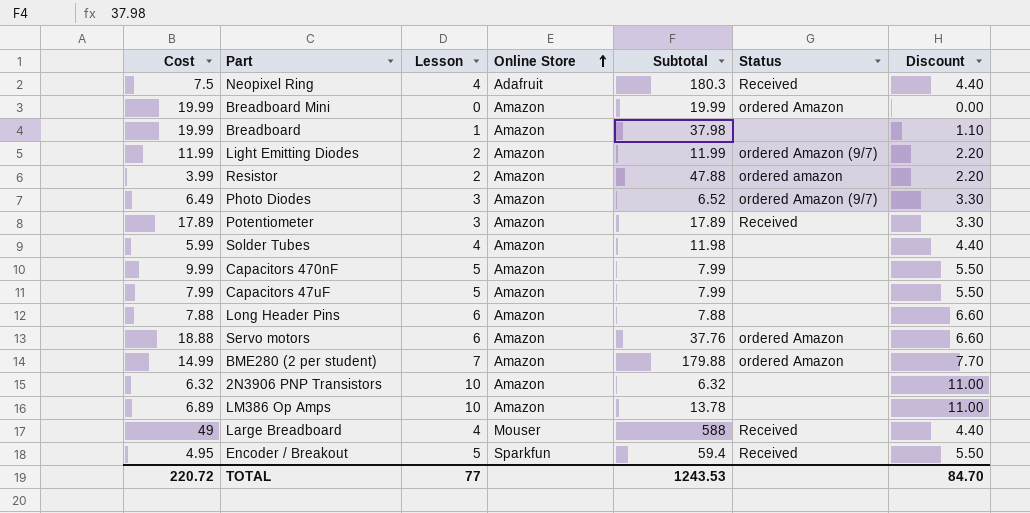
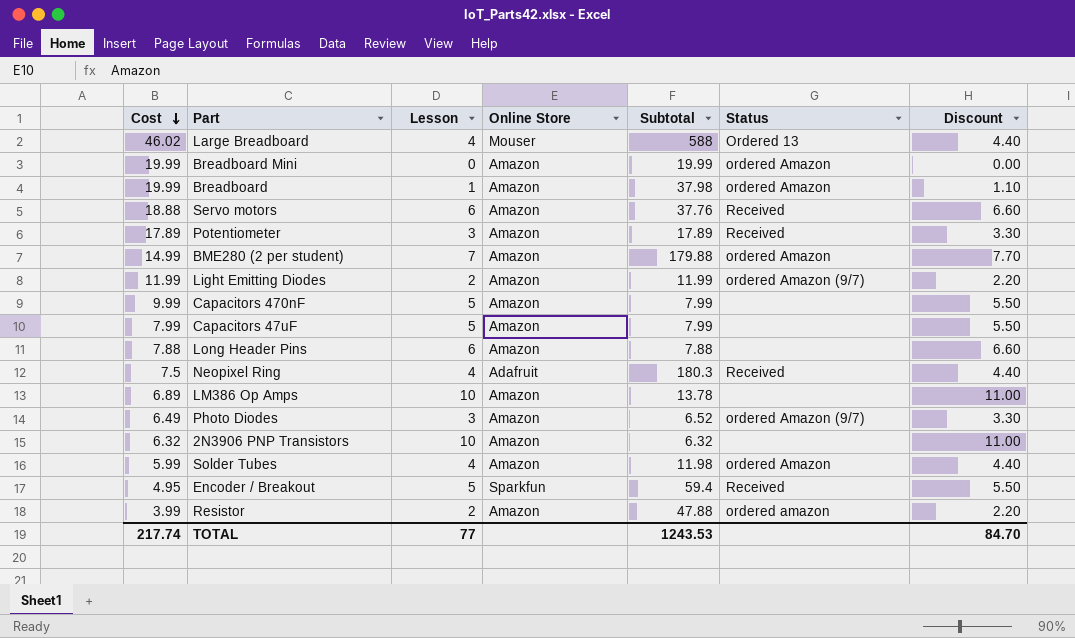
row order: Online Store ascending -> Cost descending
Large Breadboard | Cost: 49 -> 46.02
Large Breadboard | Status: Received -> Ordered 13
Breadboard | Status: none -> ordered Amazon
Servo motors | Status: ordered Amazon -> Received
Solder Tubes | Status: none -> ordered Amazon
TOTAL | Cost: 220.72 -> 217.74

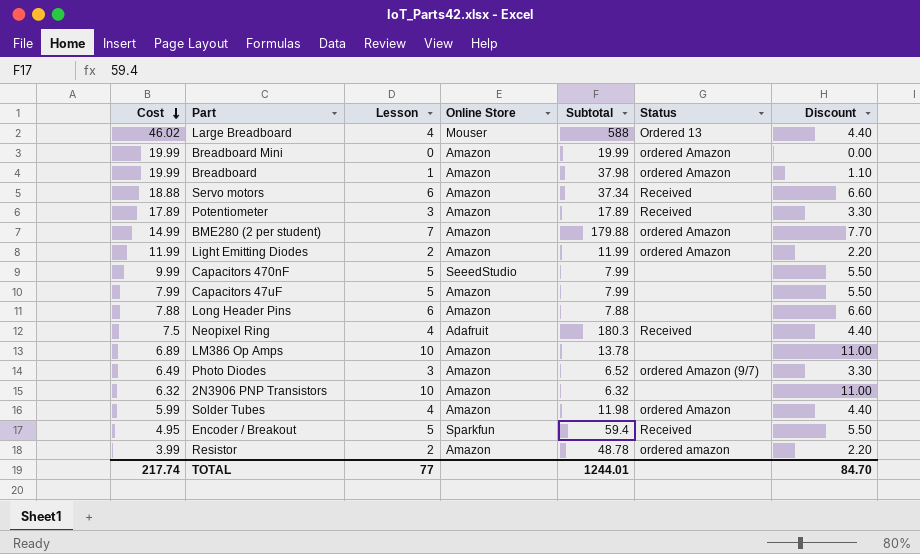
Servo motors | Subtotal: 37.76 -> 37.34
Light Emitting Diodes | Status: ordered Amazon (9/7) -> ordered Amazon
Capacitors 470nF | Online Store: Amazon -> SeeedStudio
Resistor | Subtotal: 47.88 -> 48.78
TOTAL | Subtotal: 1243.53 -> 1244.01

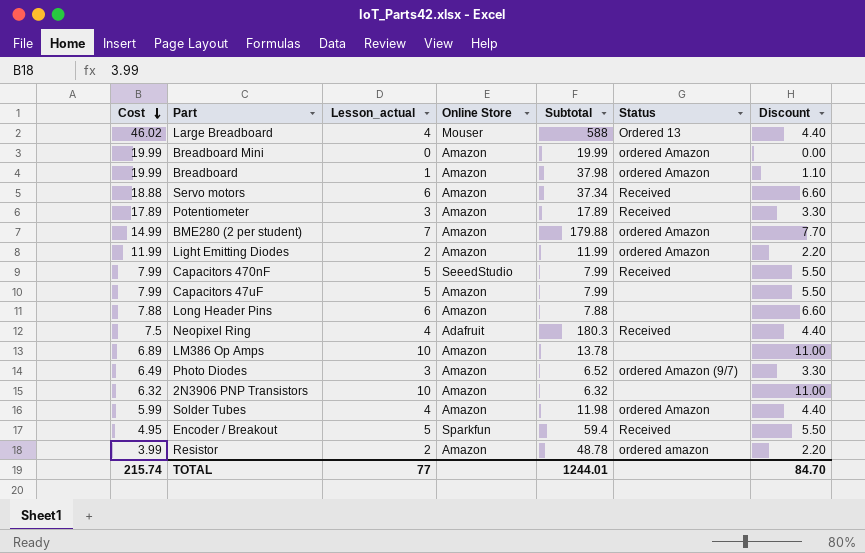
column name: Lesson -> Lesson_actual
Capacitors 470nF | Cost: 9.99 -> 7.99
Capacitors 470nF | Status: none -> Received
TOTAL | Cost: 217.74 -> 215.74

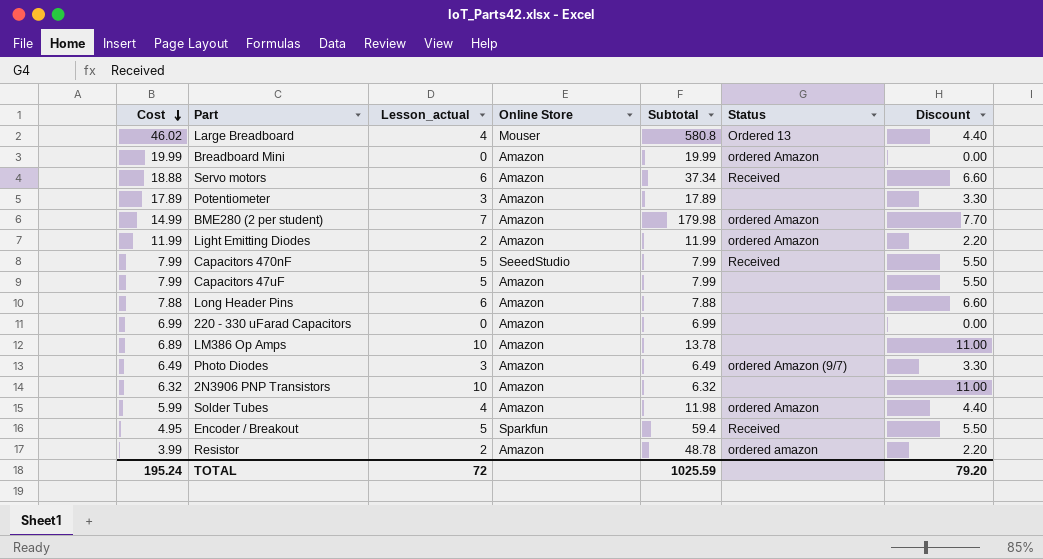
row Breadboard: 19.99 | 1 | Amazon | 37.98 | ordered Amazon | 1.10 -> none
row Neopixel Ring: 7.5 | 4 | Adafruit | 180.3 | Received | 4.40 -> none
Large Breadboard | Subtotal: 588 -> 580.8
Potentiometer | Status: Received -> none
BME280 (2 per student) | Subtotal: 179.88 -> 179.98
row 220 - 330 uFarad Capacitors: none -> 6.99 | 0 | Amazon | 6.99 | none | 0.00
Photo Diodes | Subtotal: 6.52 -> 6.49
TOTAL | Cost: 215.74 -> 195.24
TOTAL | Lesson_actual: 77 -> 72
TOTAL | Subtotal: 1244.01 -> 1025.59
TOTAL | Discount: 84.70 -> 79.20

